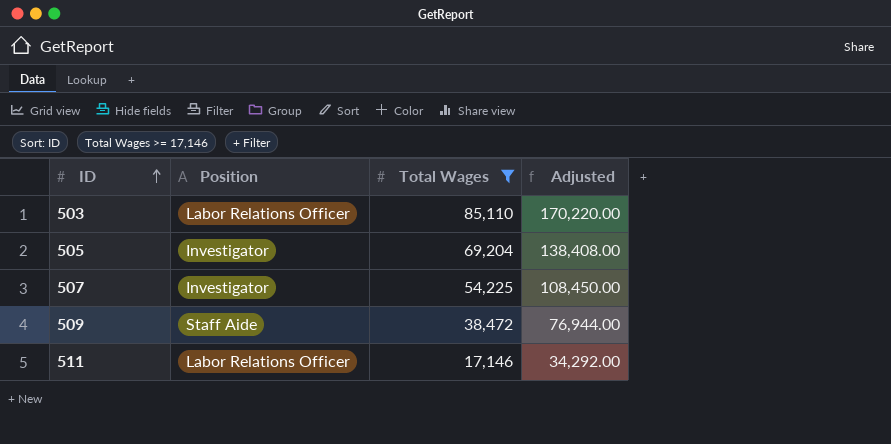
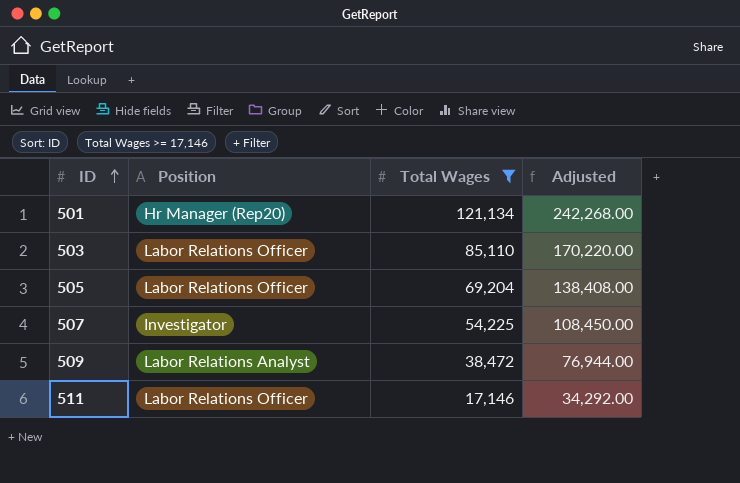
row 501: none -> Hr Manager (Rep20) | 121,134 | 242,268.00
505 | Position: Investigator -> Labor Relations Officer
509 | Position: Staff Aide -> Labor Relations Analyst

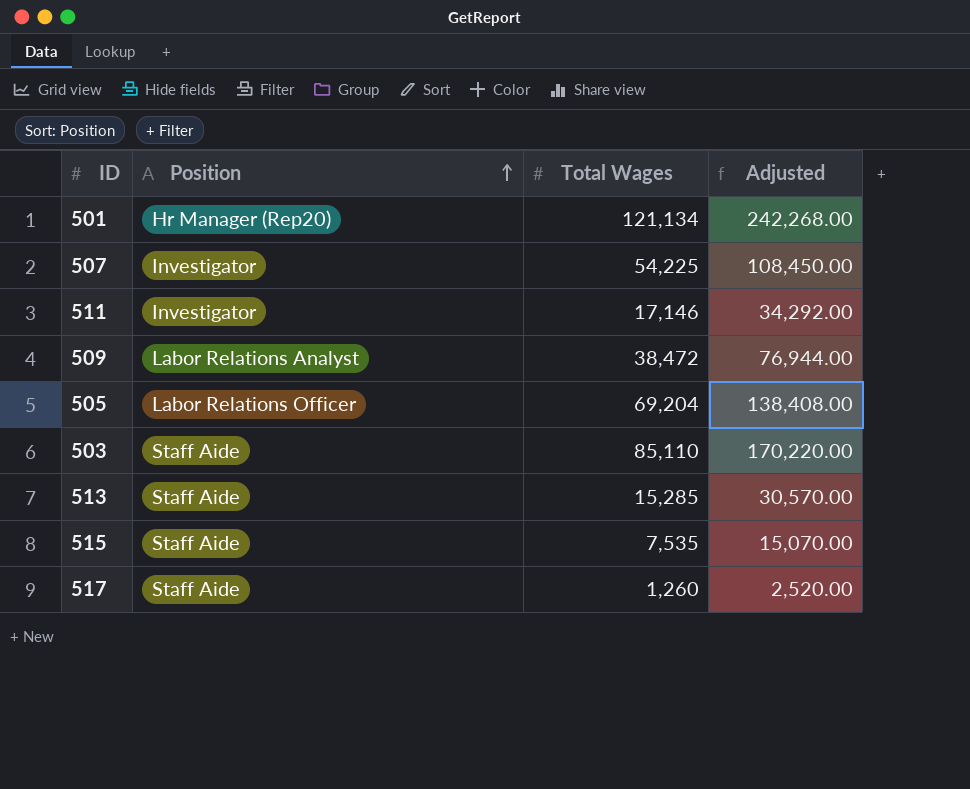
filter: Total Wages >= 17,146 -> none
row order: ID ascending -> Position ascending
511 | Position: Labor Relations Officer -> Investigator
503 | Position: Labor Relations Officer -> Staff Aide

